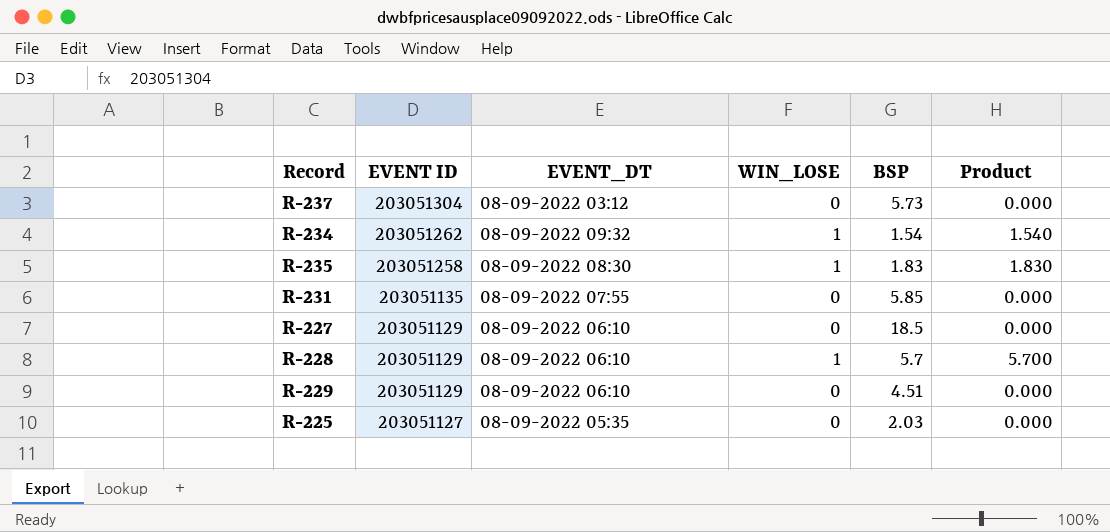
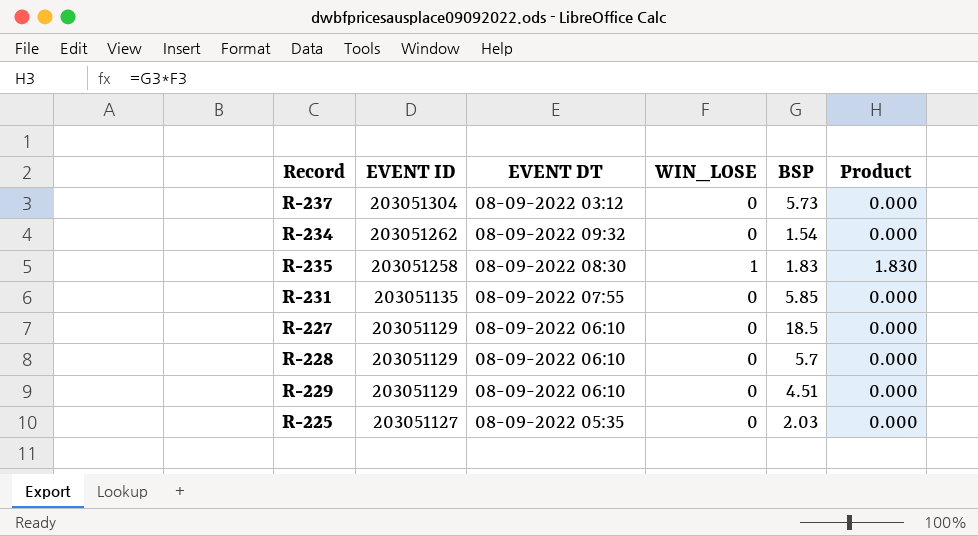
column name: EVENT_DT -> EVENT DT
R-234 | WIN_LOSE: 1 -> 0
R-234 | Product: 1.540 -> 0.000
R-228 | WIN_LOSE: 1 -> 0
R-228 | Product: 5.700 -> 0.000

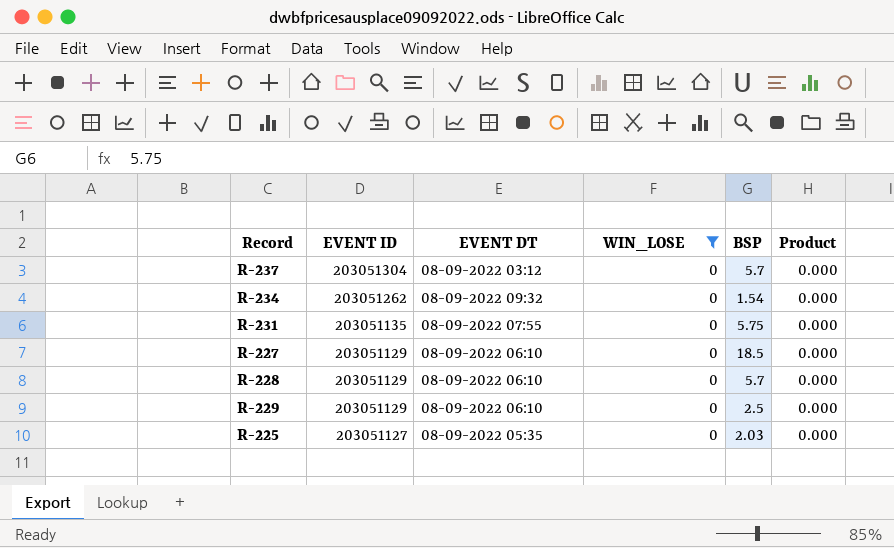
filter: none -> WIN_LOSE = 0
R-237 | BSP: 5.73 -> 5.7
R-231 | BSP: 5.85 -> 5.75
R-229 | BSP: 4.51 -> 2.5

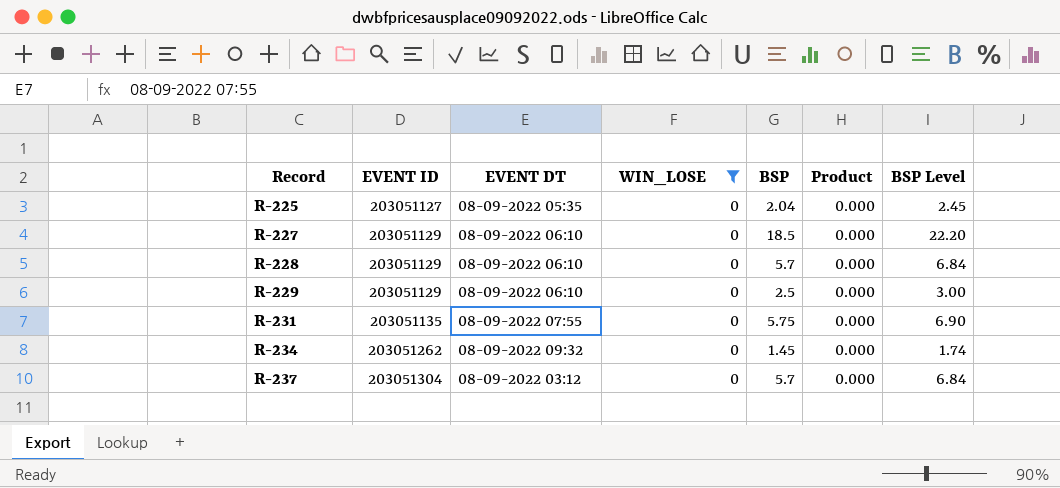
row order: EVENT ID descending -> Record ascending
column BSP Level | formula: none -> [BSP] * 1.2
R-225 | BSP: 2.03 -> 2.04
R-234 | BSP: 1.54 -> 1.45

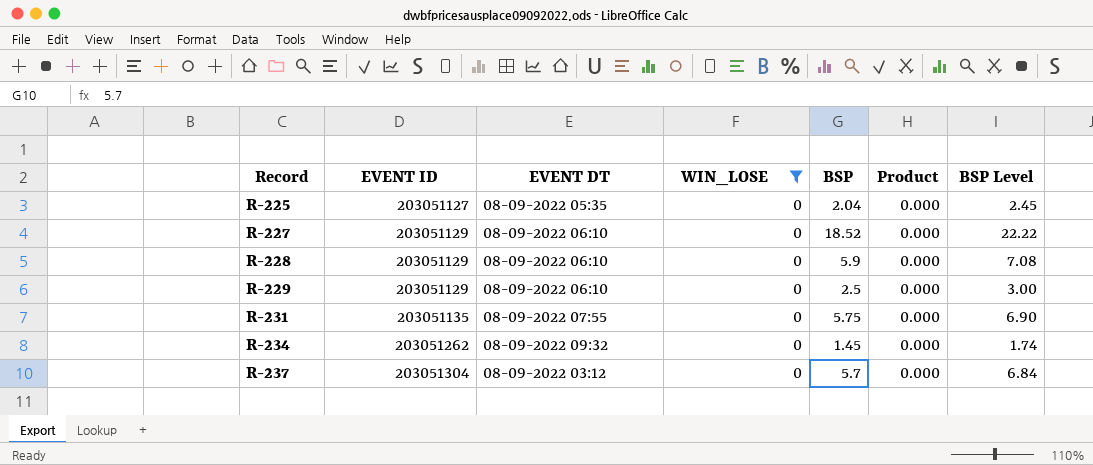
R-227 | BSP: 18.5 -> 18.52
R-227 | BSP Level: 22.20 -> 22.22
R-228 | BSP: 5.7 -> 5.9
R-228 | BSP Level: 6.84 -> 7.08

